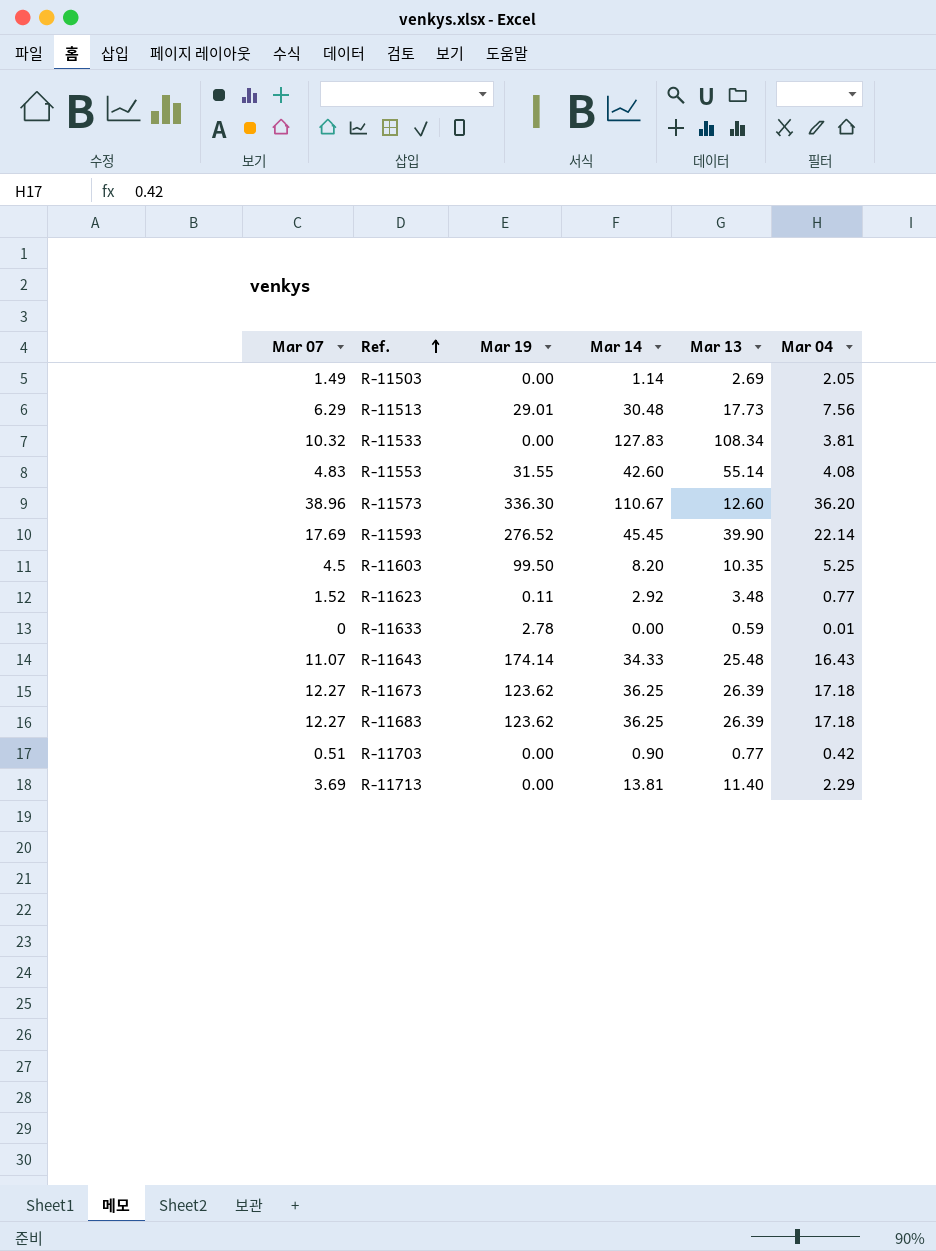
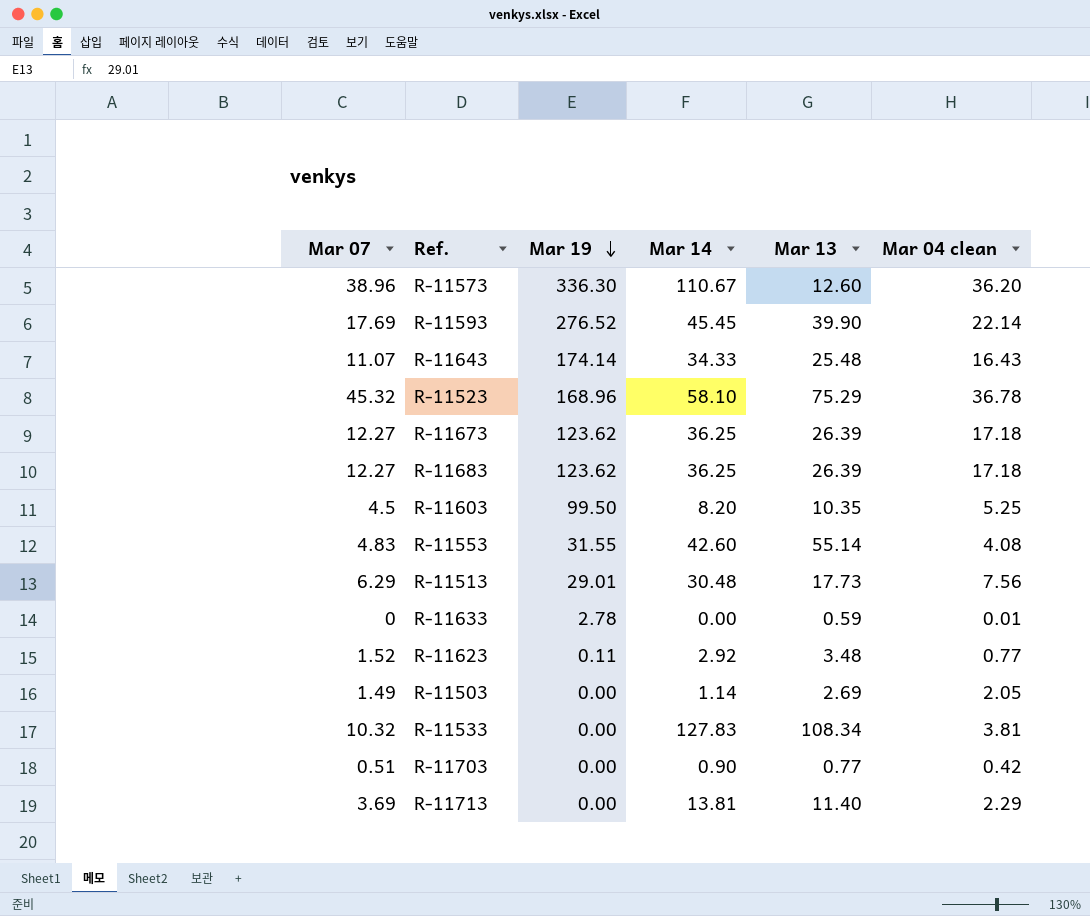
row order: Ref. ascending -> Mar 19 descending
column name: Mar 04 -> Mar 04 clean
row R-11523: none -> 45.32 | 168.96 | 58.10 | 75.29 | 36.78

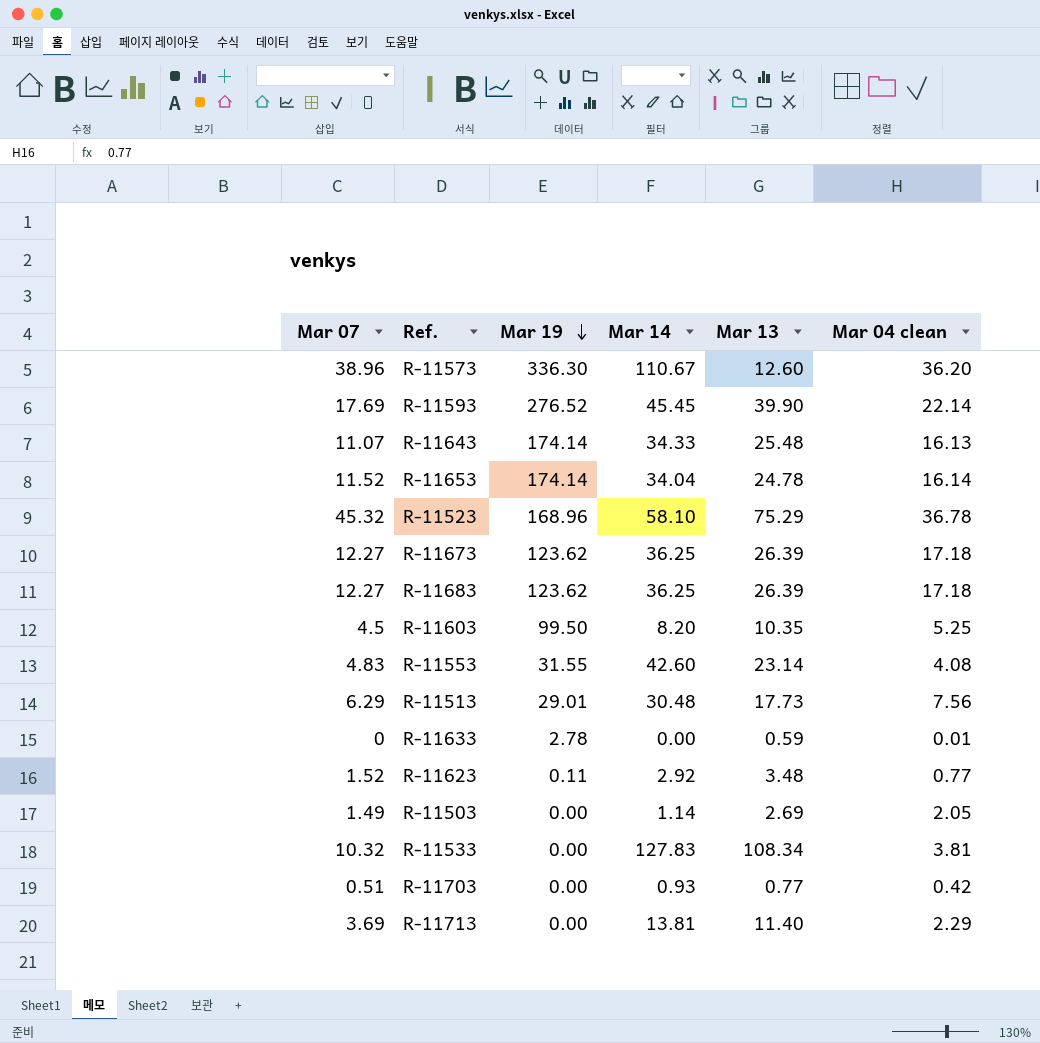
R-11643 | Mar 04 clean: 16.43 -> 16.13
row R-11653: none -> 11.52 | 174.14 | 34.04 | 24.78 | 16.14
R-11553 | Mar 13: 55.14 -> 23.14
R-11703 | Mar 14: 0.90 -> 0.93

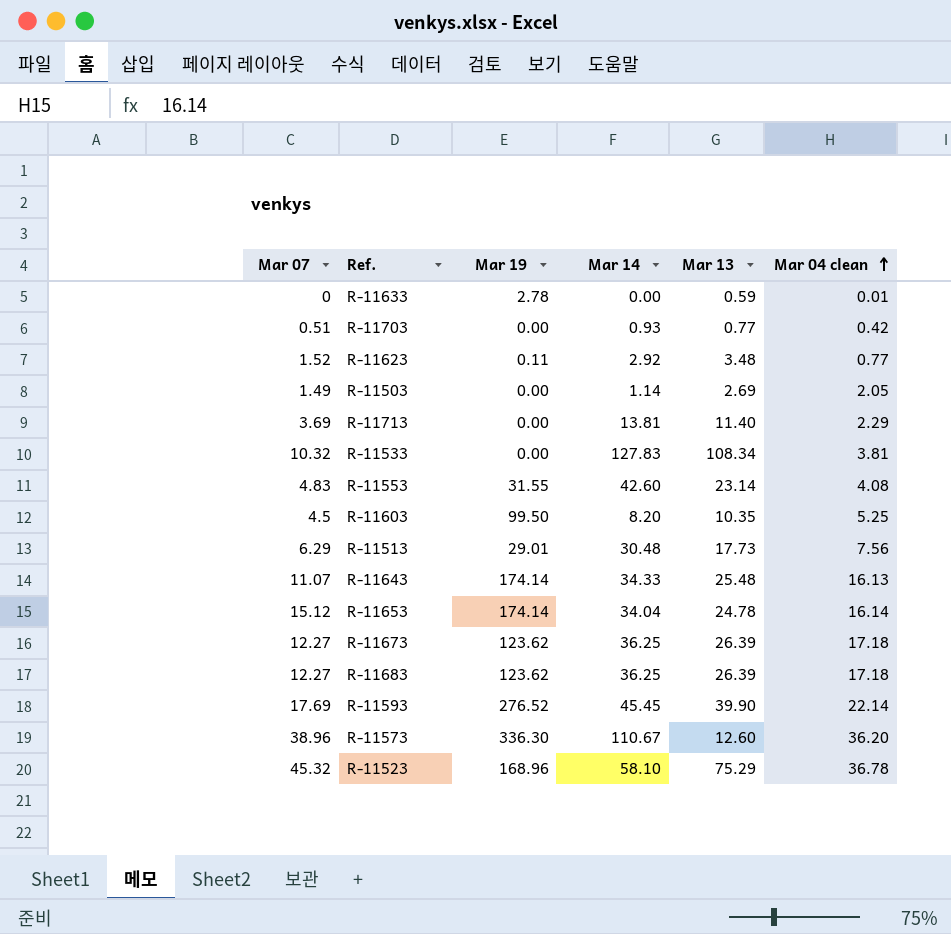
row order: Mar 19 descending -> Mar 04 clean ascending
R-11653 | Mar 07: 11.52 -> 15.12

